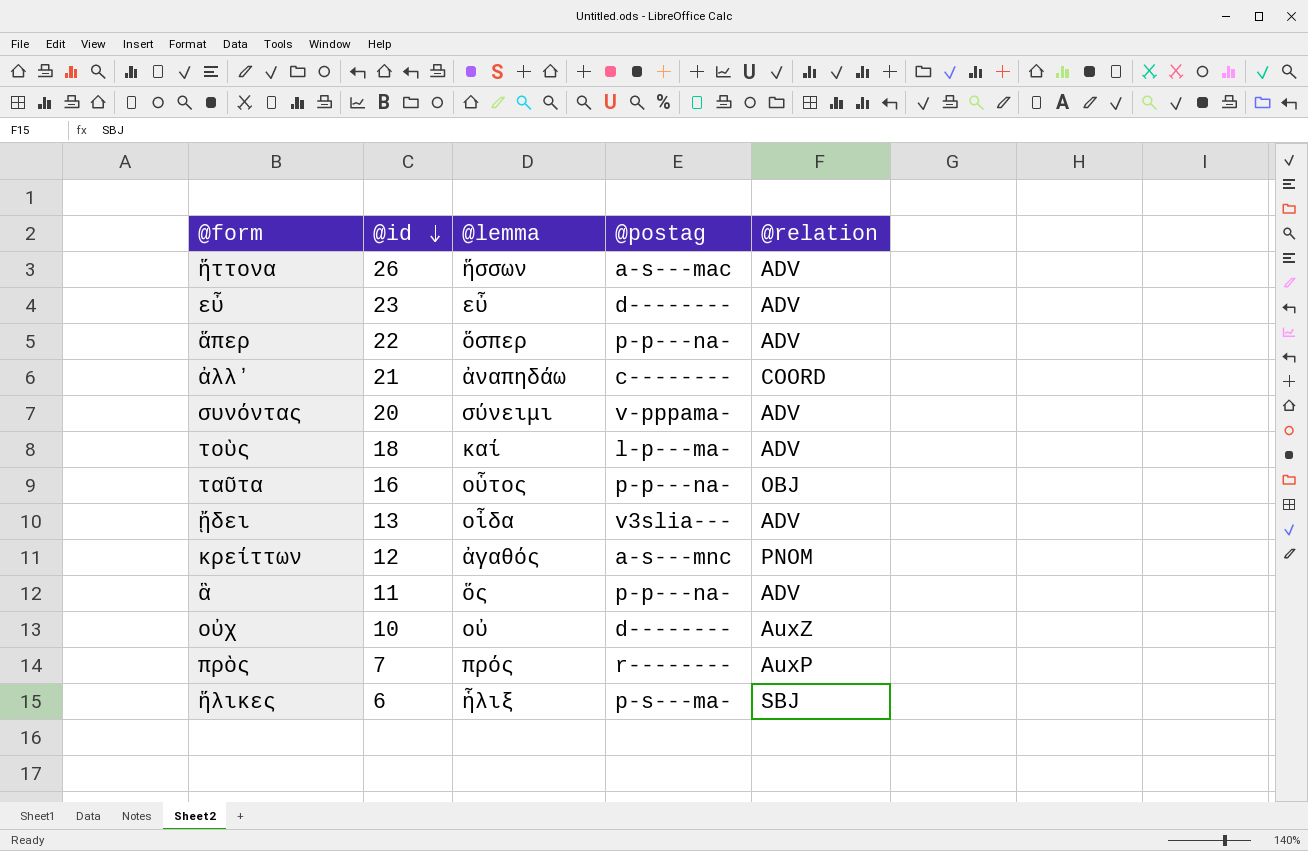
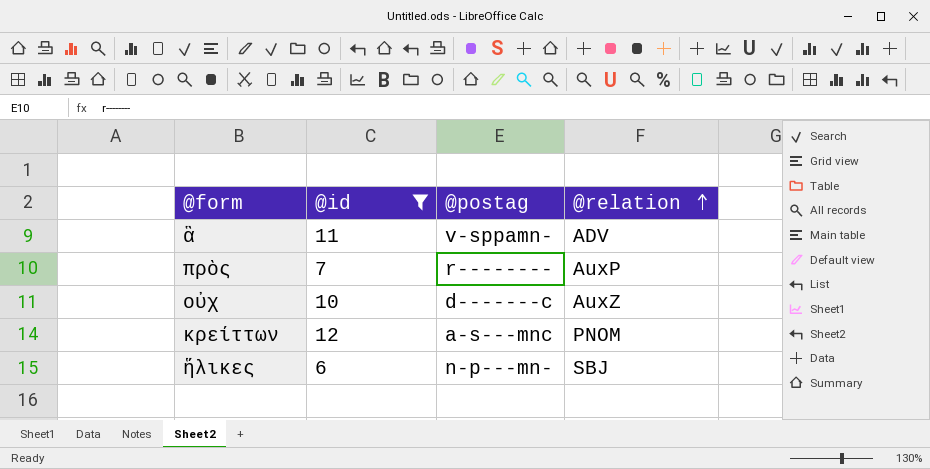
filter: none -> @id <= 12
row order: @id descending -> @relation ascending
column @lemma | position: 3 -> none
ἃ | @postag: p-p---na- -> v-sppamn-
οὐχ | @postag: d-------- -> d-------c
ἥλικες | @postag: p-s---ma- -> n-p---mn-

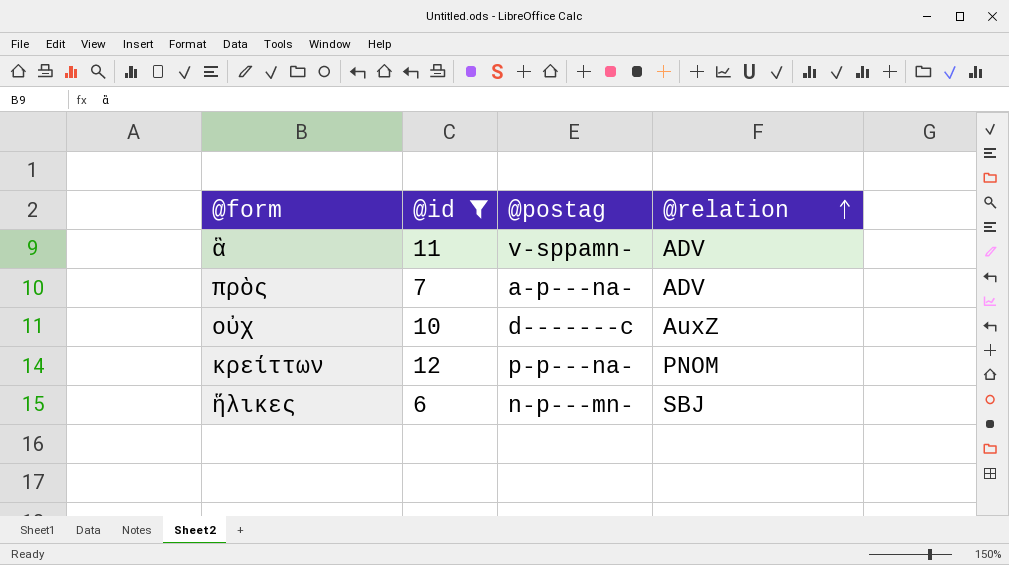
πρὸς | @postag: r-------- -> a-p---na-
πρὸς | @relation: AuxP -> ADV
κρείττων | @postag: a-s---mnc -> p-p---na-

